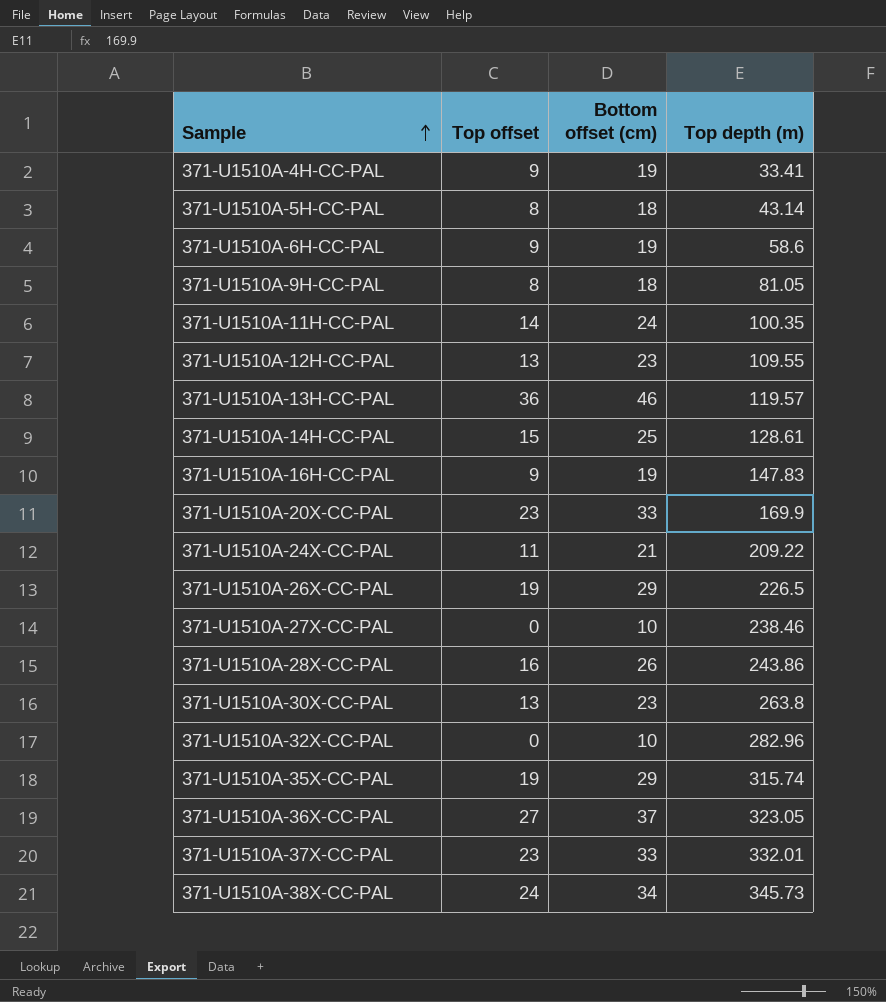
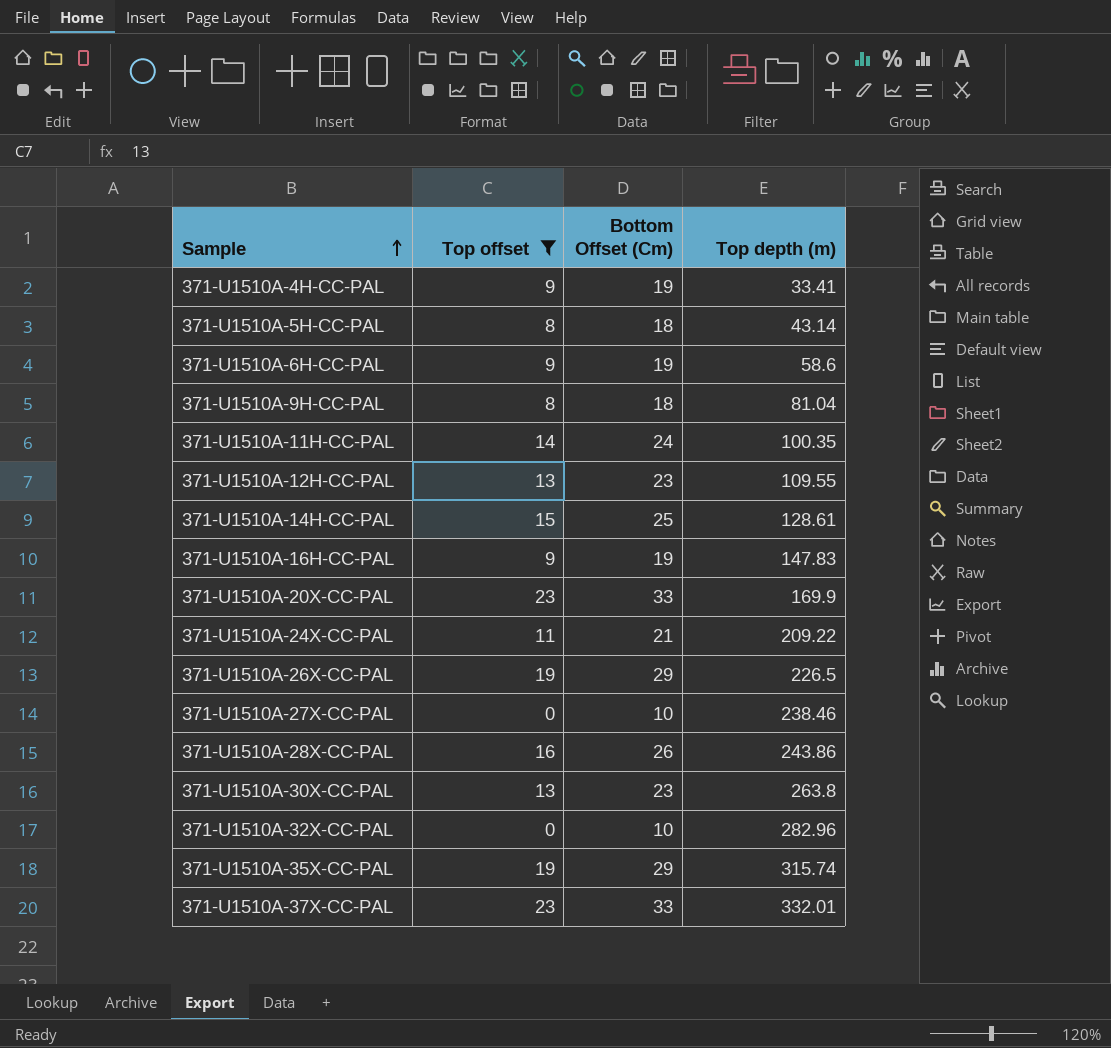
filter: none -> Top offset <= 23
column name: Bottom offset (cm) -> Bottom Offset (Cm)
371-U1510A-9H-CC-PAL | Top depth (m): 81.05 -> 81.04

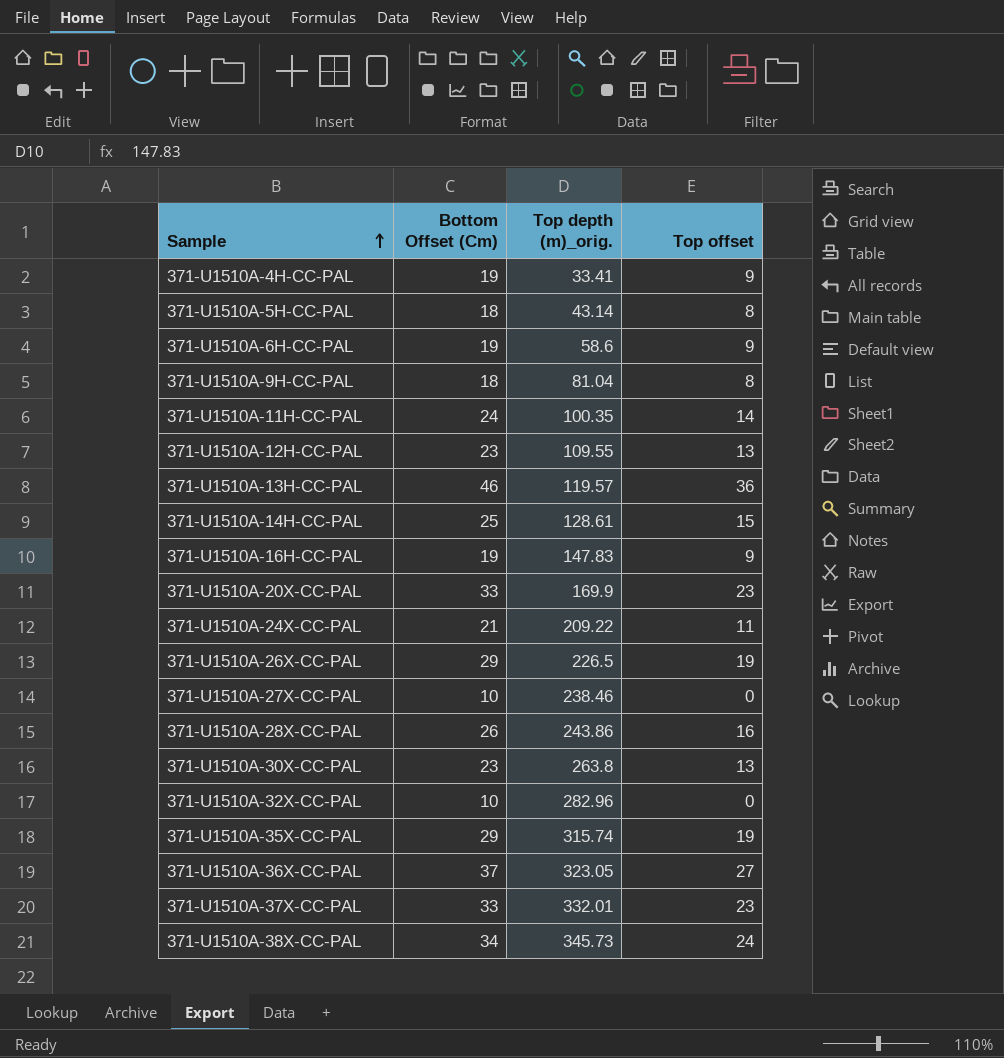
filter: Top offset <= 23 -> none
column name: Top depth (m) -> Top depth (m)_orig.
column Top offset | position: 2 -> 4

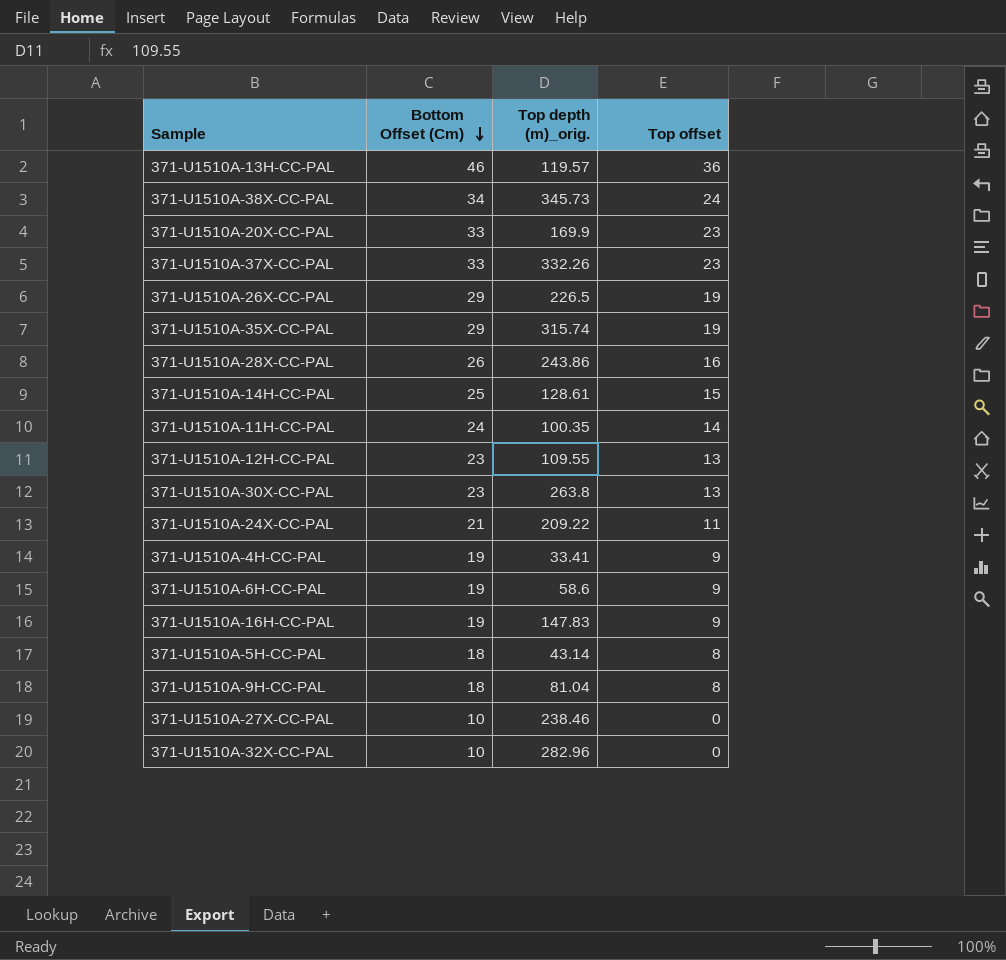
row order: Sample ascending -> Bottom Offset (Cm) descending
row 371-U1510A-36X-CC-PAL: 37 | 323.05 | 27 -> none
371-U1510A-37X-CC-PAL | Top depth (m)_orig.: 332.01 -> 332.26

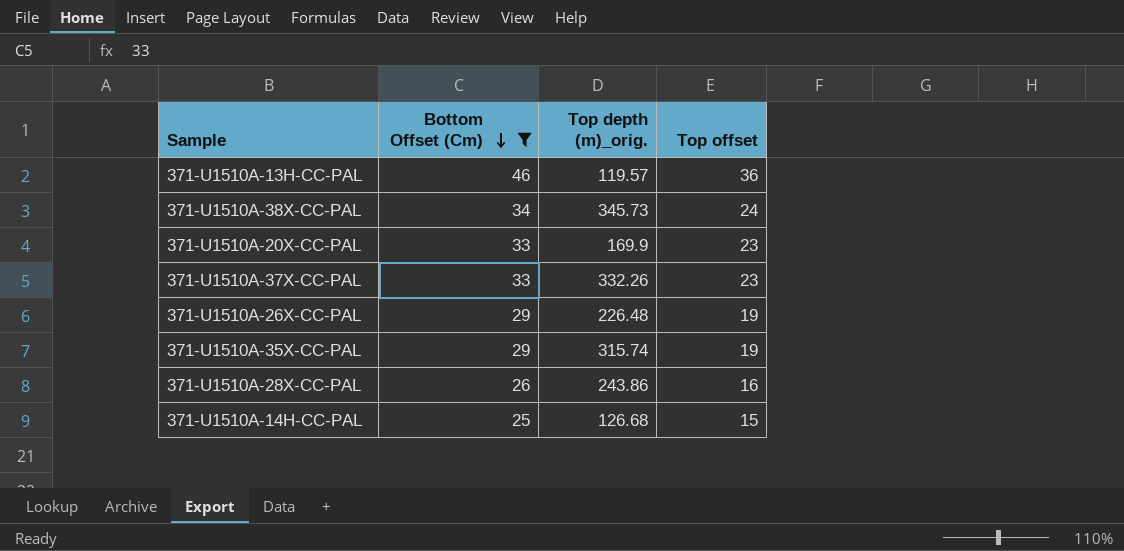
filter: none -> Bottom Offset (Cm) >= 25
371-U1510A-26X-CC-PAL | Top depth (m)_orig.: 226.5 -> 226.48
371-U1510A-14H-CC-PAL | Top depth (m)_orig.: 128.61 -> 126.68

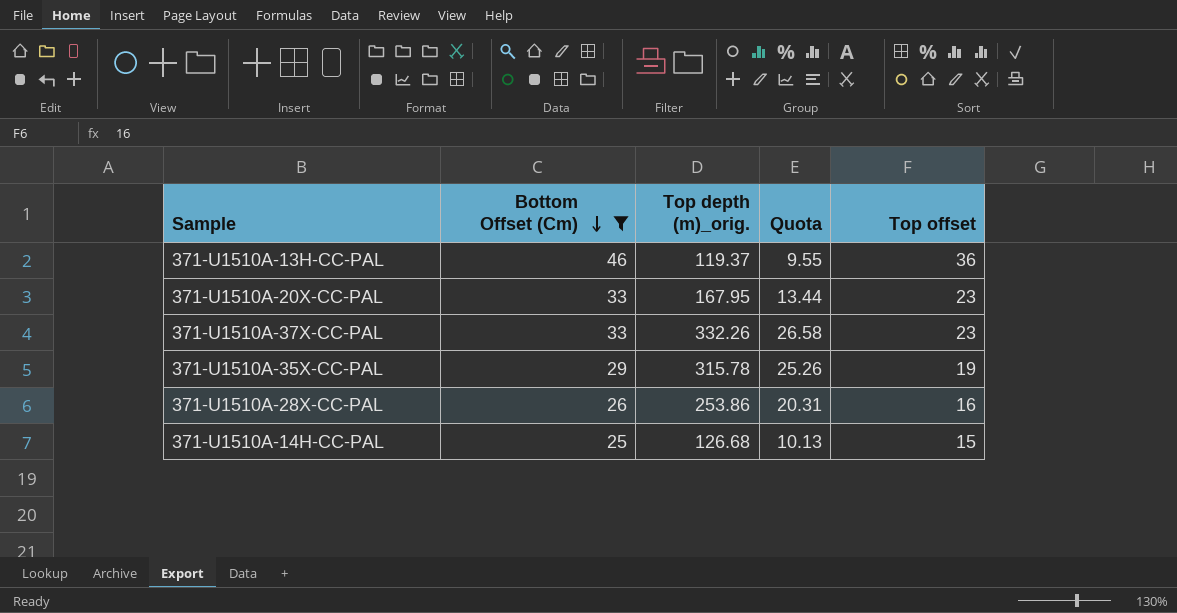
column Quota | formula: none -> [Top depth (m)_orig.] * 0.08
row 371-U1510A-38X-CC-PAL: 34 | 345.73 | 24 -> none
row 371-U1510A-26X-CC-PAL: 29 | 226.48 | 19 -> none
371-U1510A-13H-CC-PAL | Top depth (m)_orig.: 119.57 -> 119.37
371-U1510A-20X-CC-PAL | Top depth (m)_orig.: 169.9 -> 167.95
371-U1510A-35X-CC-PAL | Top depth (m)_orig.: 315.74 -> 315.78
371-U1510A-28X-CC-PAL | Top depth (m)_orig.: 243.86 -> 253.86

